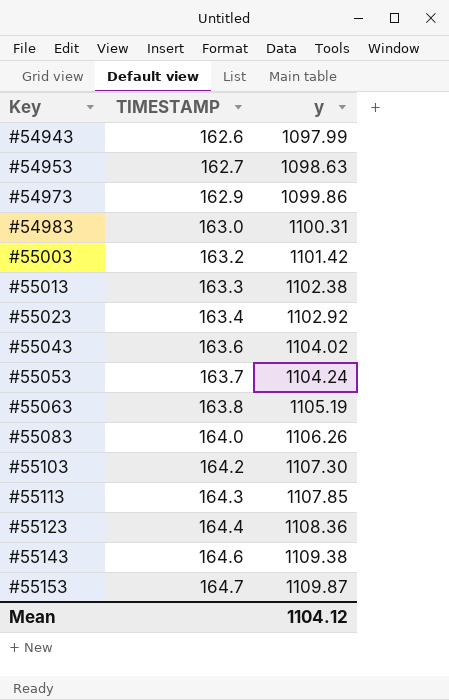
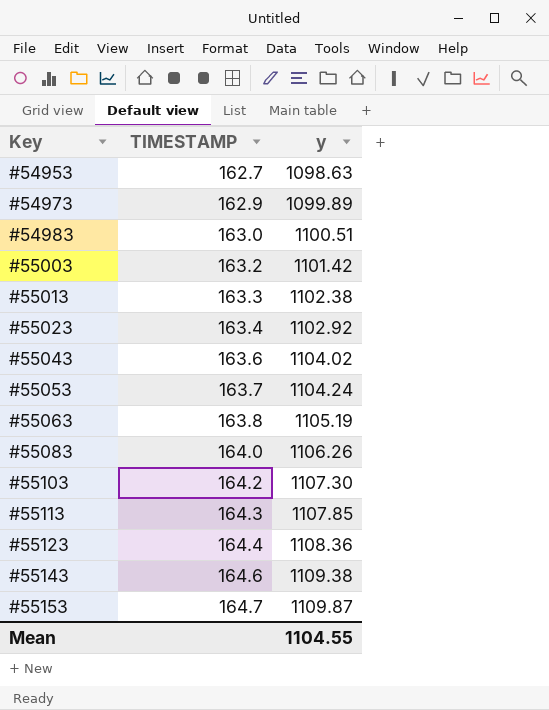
row #54943: 162.6 | 1097.99 -> none
#54973 | y: 1099.86 -> 1099.89
#54983 | y: 1100.31 -> 1100.51
Mean | y: 1104.12 -> 1104.55

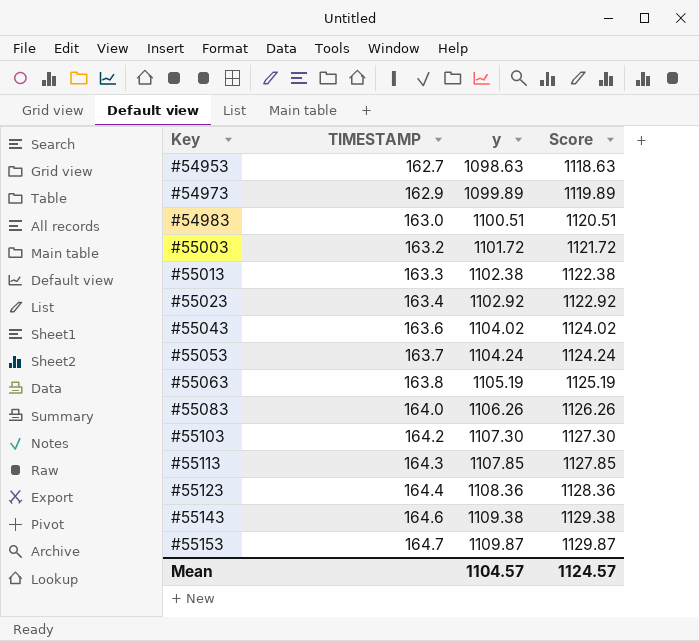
column Score | formula: none -> [y] + 20
#55003 | y: 1101.42 -> 1101.72
Mean | y: 1104.55 -> 1104.57

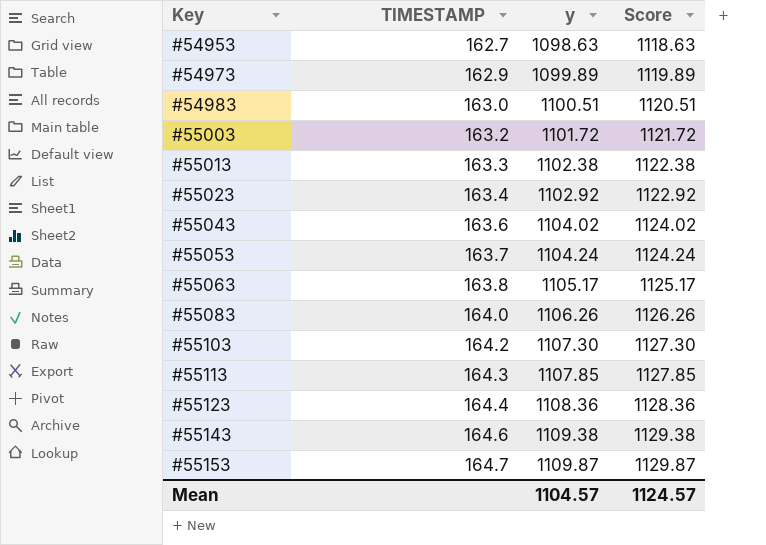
#55063 | y: 1105.19 -> 1105.17
#55063 | Score: 1125.19 -> 1125.17

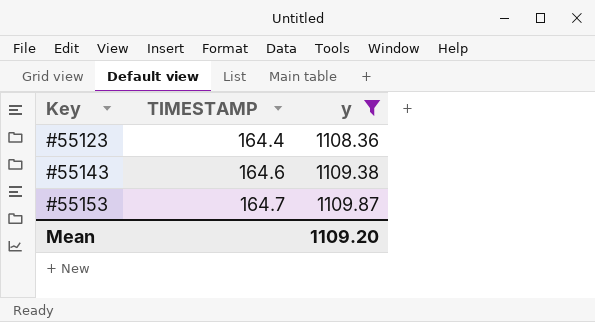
filter: none -> y >= 1108.36
column Score | formula: [y] + 20 -> none
Mean | y: 1104.57 -> 1109.20

